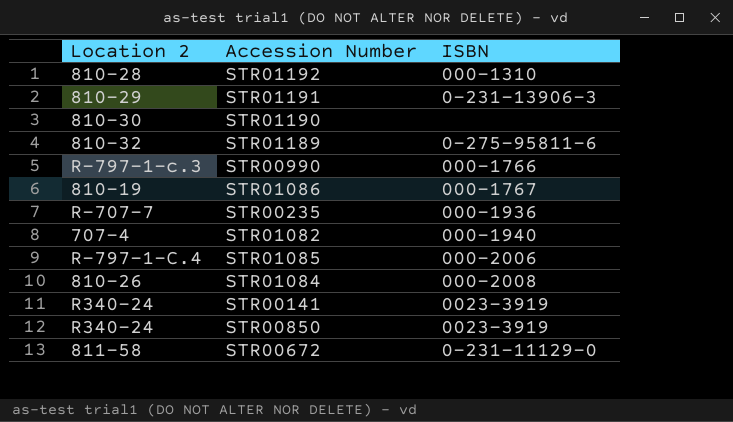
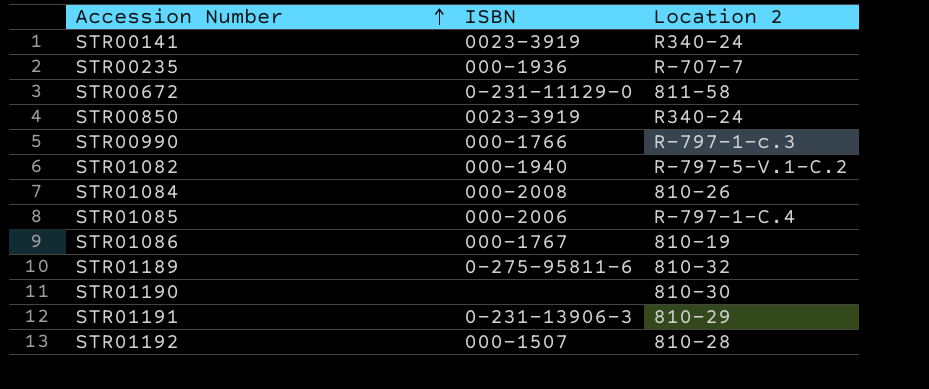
row order: none -> Accession Number ascending
column Location 2 | position: 1 -> 3
STR01082 | Location 2: 707-4 -> R-797-5-V.1-C.2
STR01192 | ISBN: 000-1310 -> 000-1507

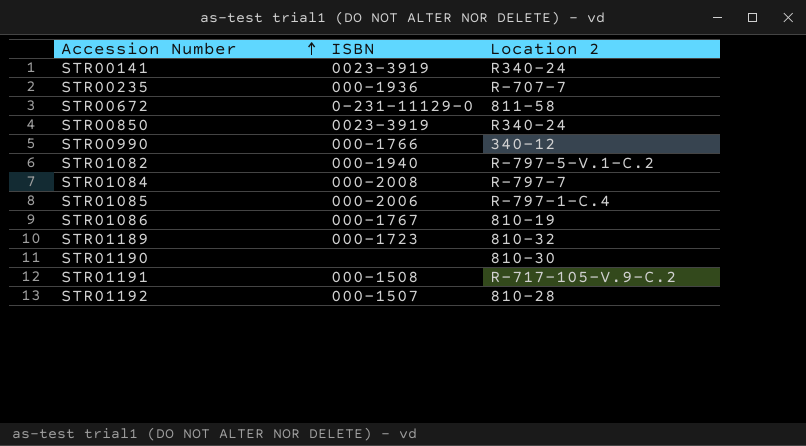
STR00990 | Location 2: R-797-1-c.3 -> 340-12
STR01084 | Location 2: 810-26 -> R-797-7
STR01189 | ISBN: 0-275-95811-6 -> 000-1723
STR01191 | ISBN: 0-231-13906-3 -> 000-1508
STR01191 | Location 2: 810-29 -> R-717-105-V.9-C.2

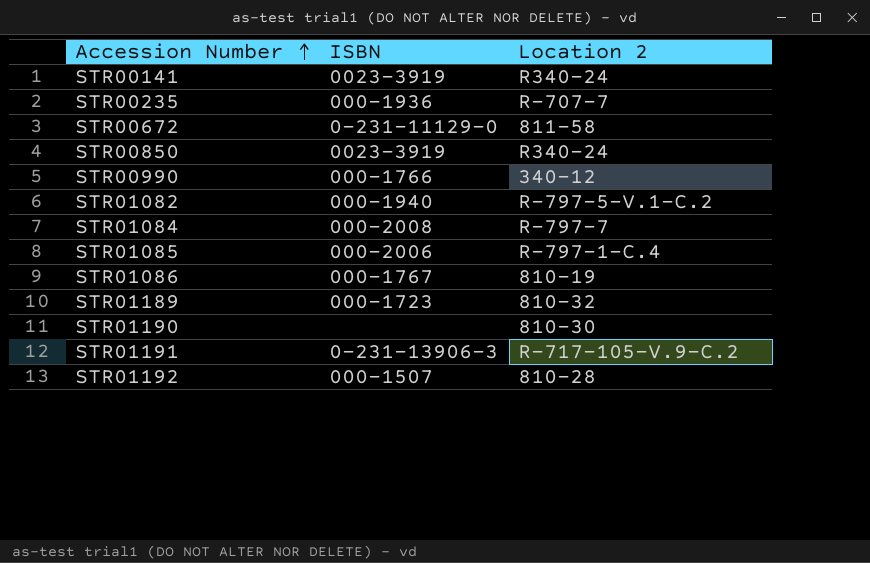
STR01191 | ISBN: 000-1508 -> 0-231-13906-3

